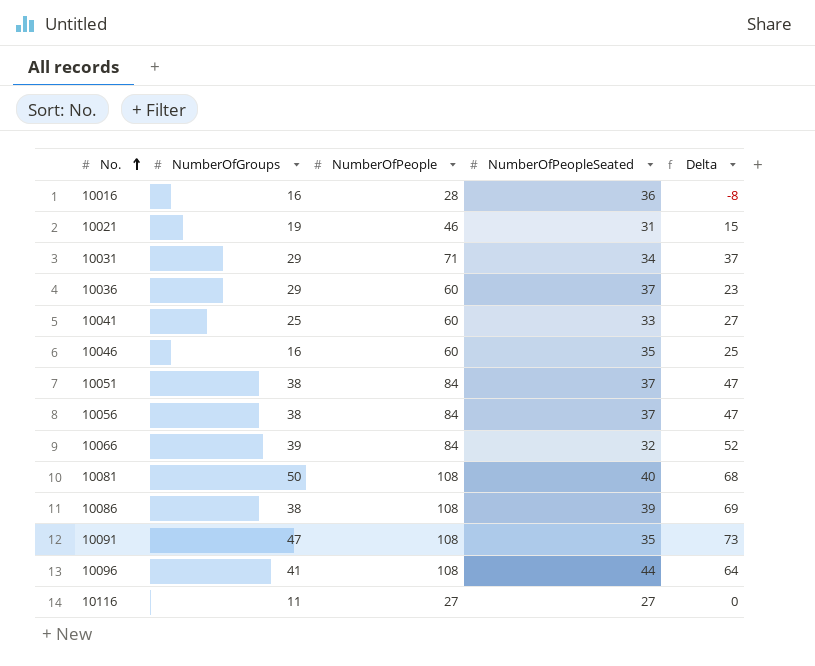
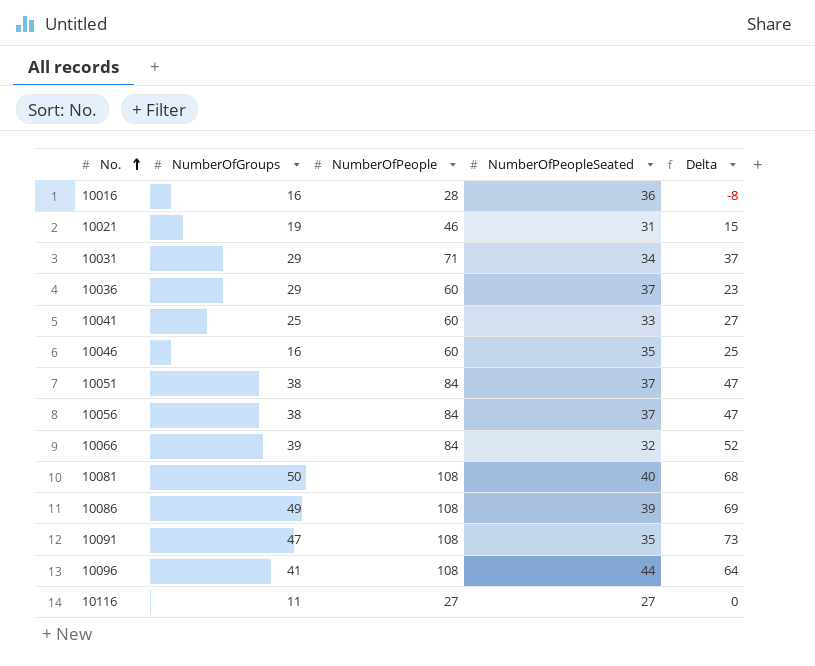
10086 | NumberOfGroups: 38 -> 49

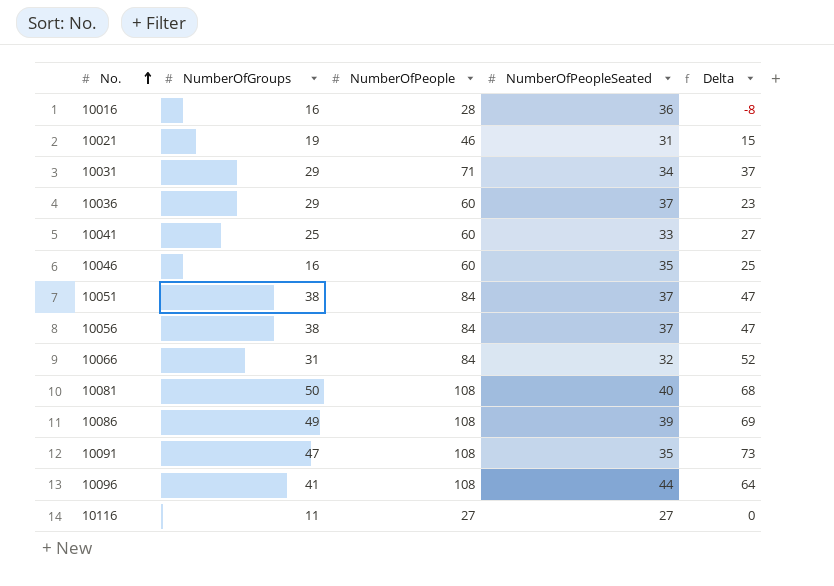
10066 | NumberOfGroups: 39 -> 31

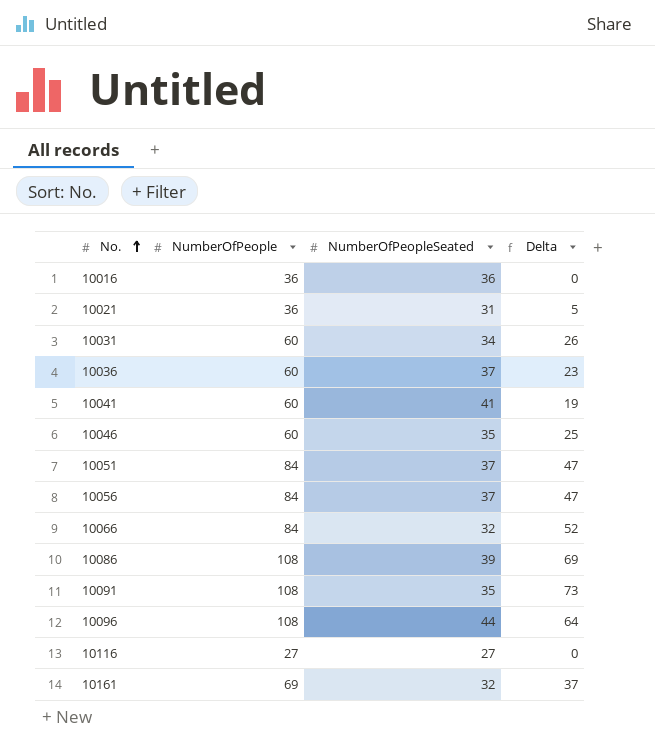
column NumberOfGroups | position: 2 -> none
row 10081: 50 | 108 | 40 | 68 -> none
10016 | NumberOfPeople: 28 -> 36
10016 | Delta: -8 -> 0
10021 | NumberOfPeople: 46 -> 36
10021 | Delta: 15 -> 5
10031 | NumberOfPeople: 71 -> 60
10031 | Delta: 37 -> 26
10041 | NumberOfPeopleSeated: 33 -> 41
10041 | Delta: 27 -> 19
row 10161: none -> 69 | 32 | 37

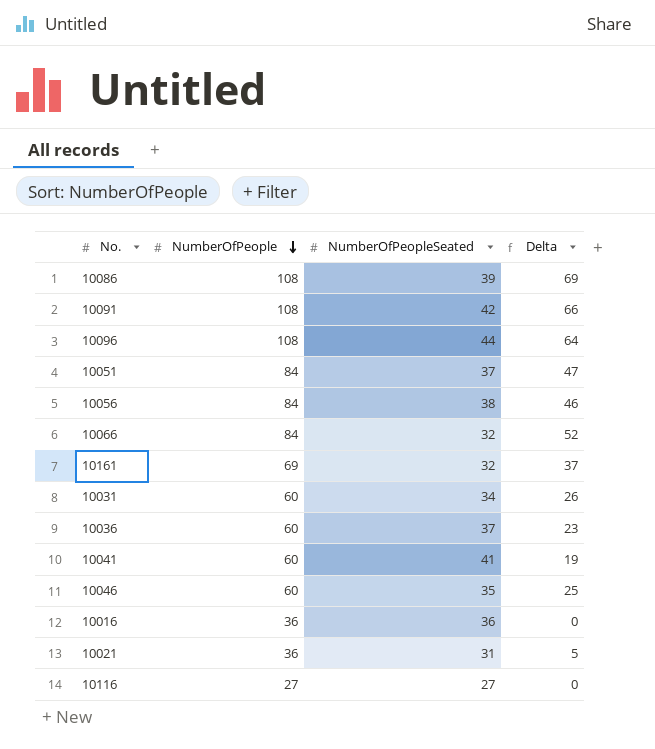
row order: No. ascending -> NumberOfPeople descending
10091 | NumberOfPeopleSeated: 35 -> 42
10091 | Delta: 73 -> 66
10056 | NumberOfPeopleSeated: 37 -> 38
10056 | Delta: 47 -> 46

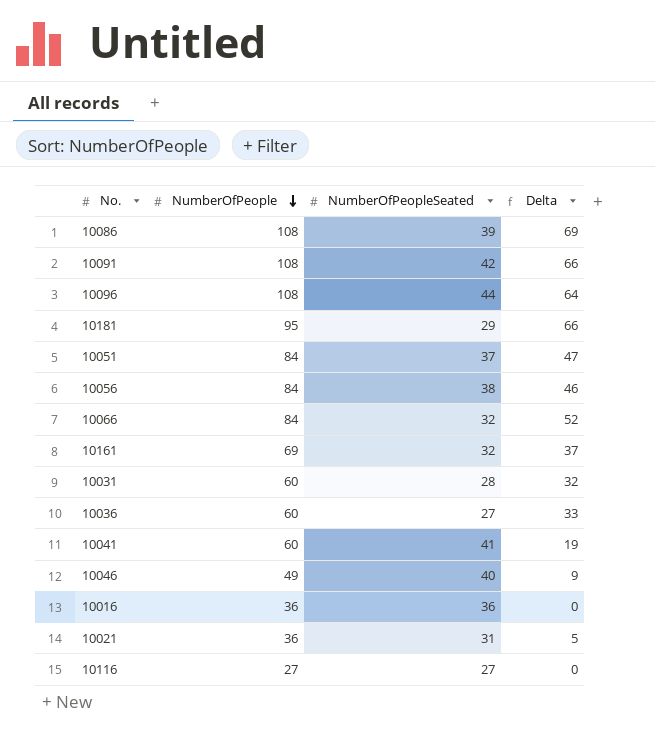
row 10181: none -> 95 | 29 | 66
10031 | NumberOfPeopleSeated: 34 -> 28
10031 | Delta: 26 -> 32
10036 | NumberOfPeopleSeated: 37 -> 27
10036 | Delta: 23 -> 33
10046 | NumberOfPeople: 60 -> 49
10046 | NumberOfPeopleSeated: 35 -> 40
10046 | Delta: 25 -> 9

